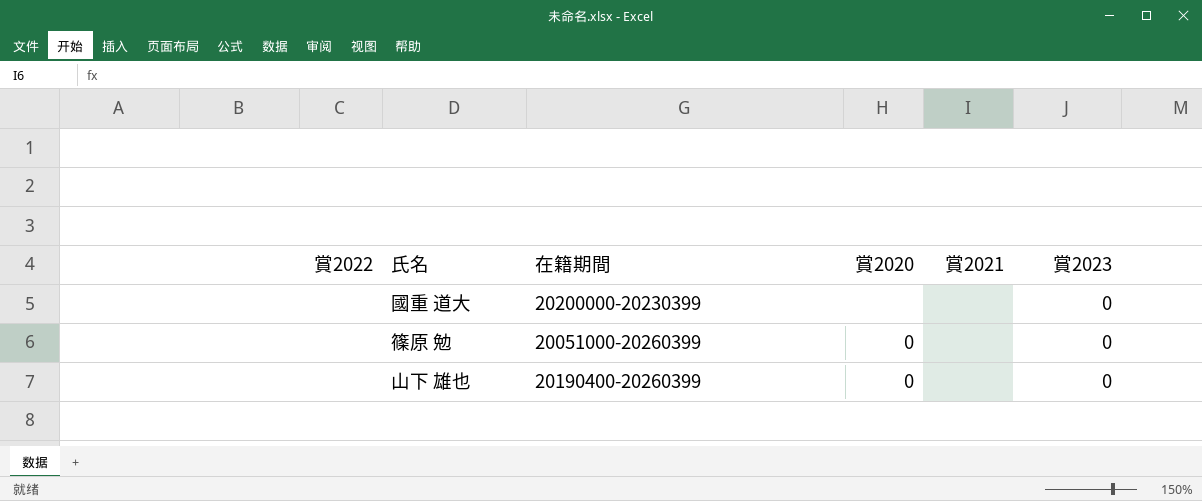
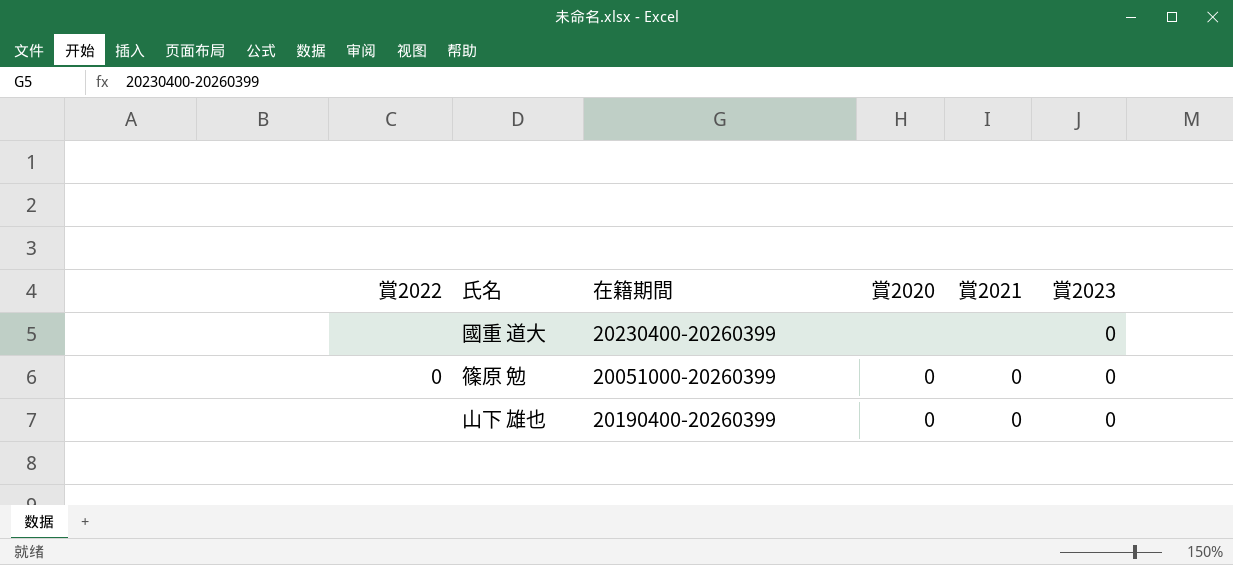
國重 道大 | 在籍期間: 20200000-20230399 -> 20230400-20260399
篠原 勉 | 賞2022: none -> 0
篠原 勉 | 賞2021: none -> 0
山下 雄也 | 賞2021: none -> 0

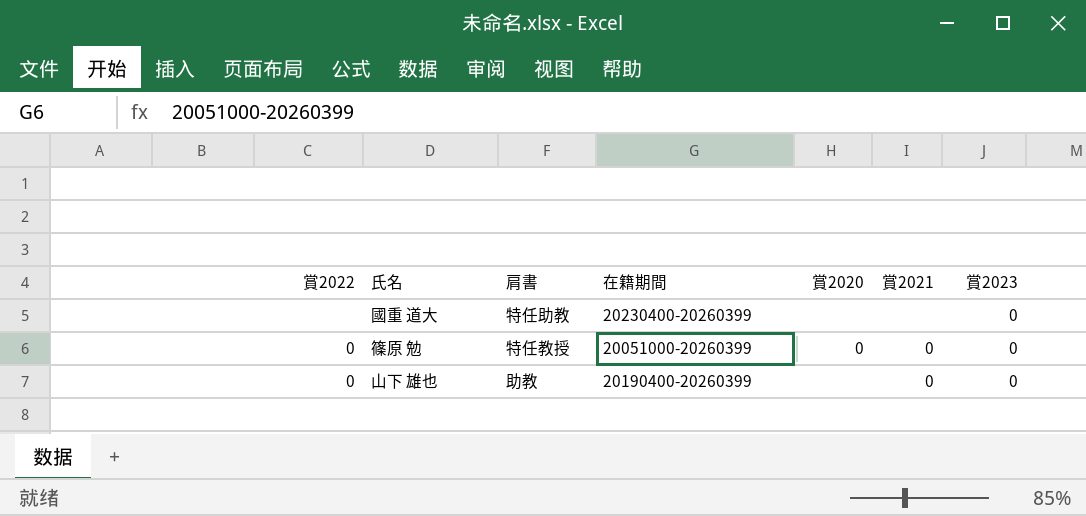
column 肩書 | position: none -> 3
山下 雄也 | 賞2022: none -> 0
山下 雄也 | 賞2020: 0 -> none

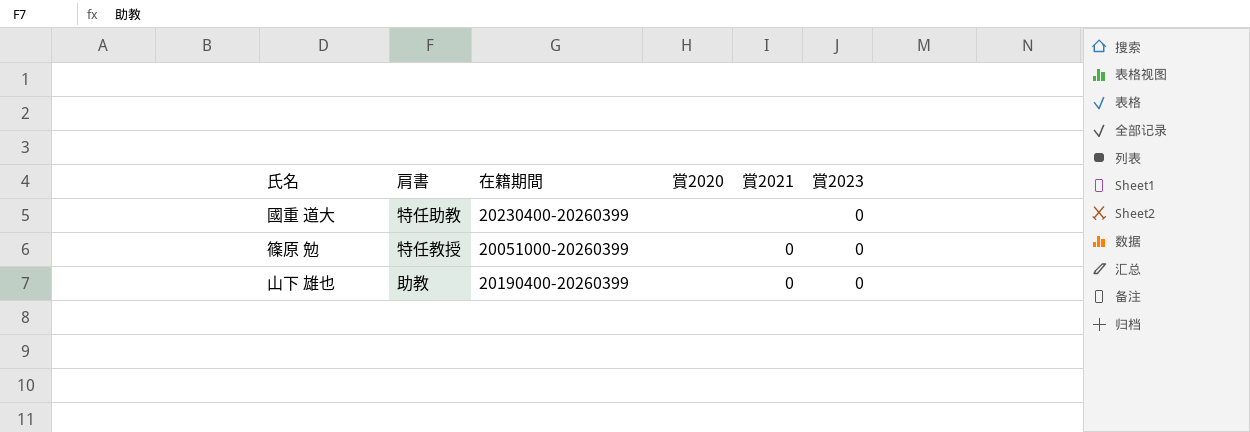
column 賞2022 | position: 1 -> none
篠原 勉 | 賞2020: 0 -> none

